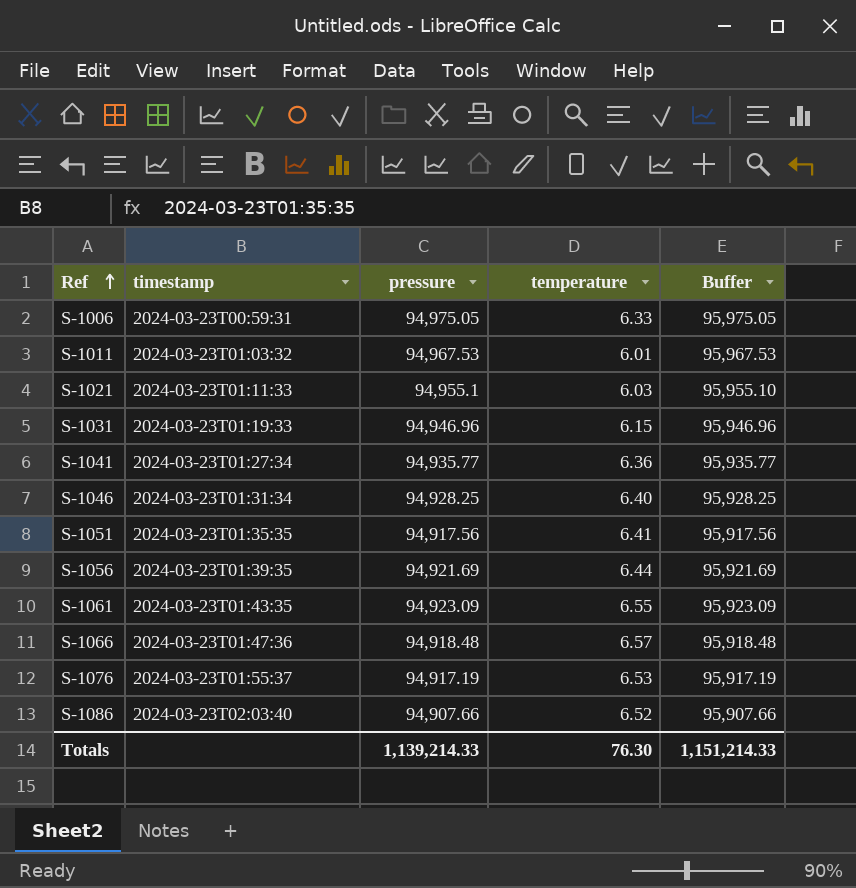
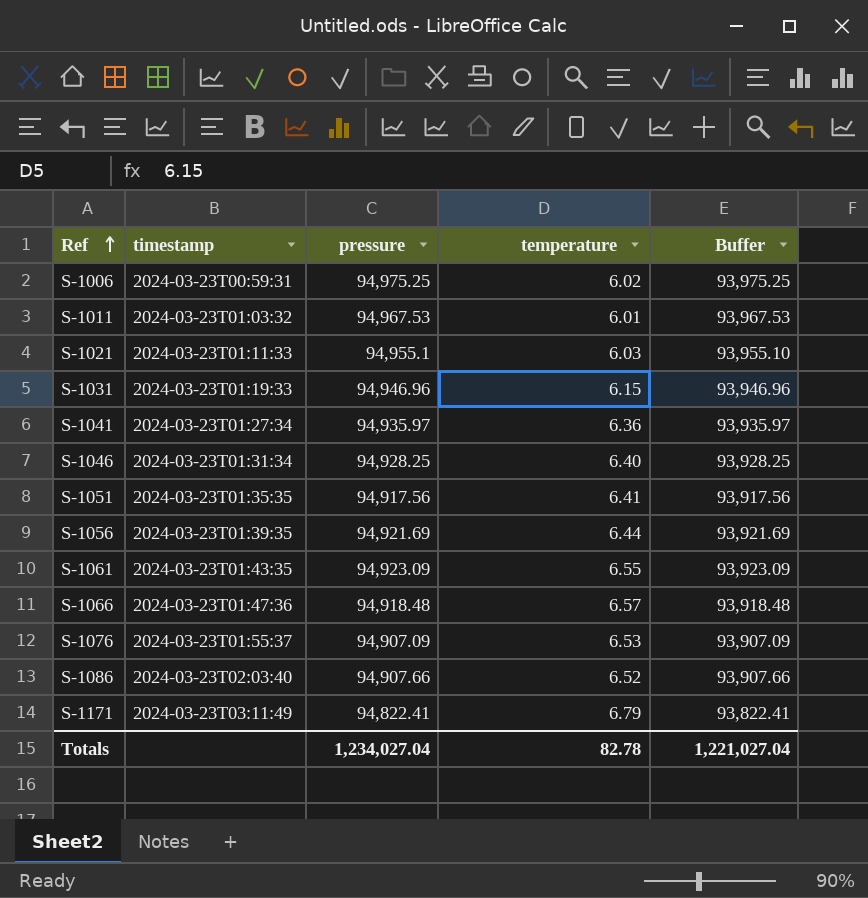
column Buffer | formula: [pressure] + 1000 -> [pressure] - 1000
S-1006 | pressure: 94,975.05 -> 94,975.25
S-1006 | temperature: 6.33 -> 6.02
S-1041 | pressure: 94,935.77 -> 94,935.97
S-1076 | pressure: 94,917.19 -> 94,907.09
row S-1171: none -> 2024-03-23T03:11:49 | 94,822.41 | 6.79 | 93,822.41
Totals | pressure: 1,139,214.33 -> 1,234,027.04
Totals | temperature: 76.30 -> 82.78
Totals | Buffer: 1,151,214.33 -> 1,221,027.04

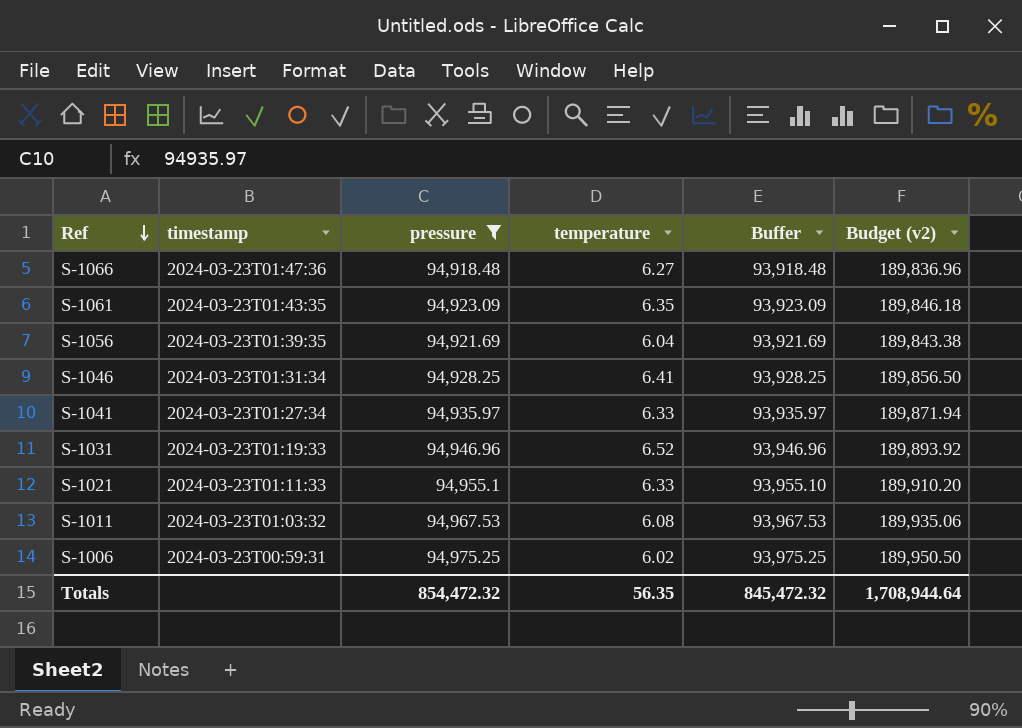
filter: none -> pressure >= 94,918.48
row order: Ref ascending -> Ref descending
column Budget (v2) | formula: none -> [pressure] * 2
S-1066 | temperature: 6.57 -> 6.27
S-1061 | temperature: 6.55 -> 6.35
S-1056 | temperature: 6.44 -> 6.04
S-1046 | temperature: 6.40 -> 6.41
S-1041 | temperature: 6.36 -> 6.33
S-1031 | temperature: 6.15 -> 6.52
S-1021 | temperature: 6.03 -> 6.33
S-1011 | temperature: 6.01 -> 6.08
Totals | pressure: 1,234,027.04 -> 854,472.32
Totals | temperature: 82.78 -> 56.35
Totals | Buffer: 1,221,027.04 -> 845,472.32

